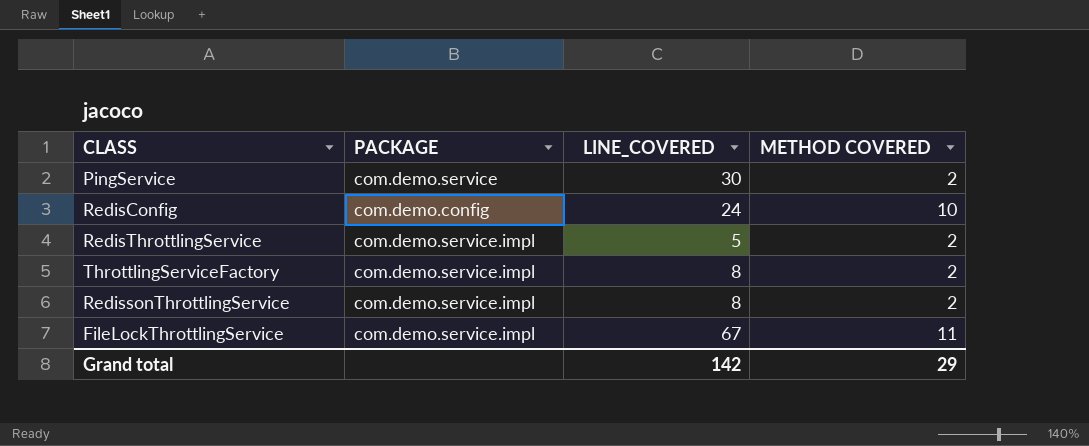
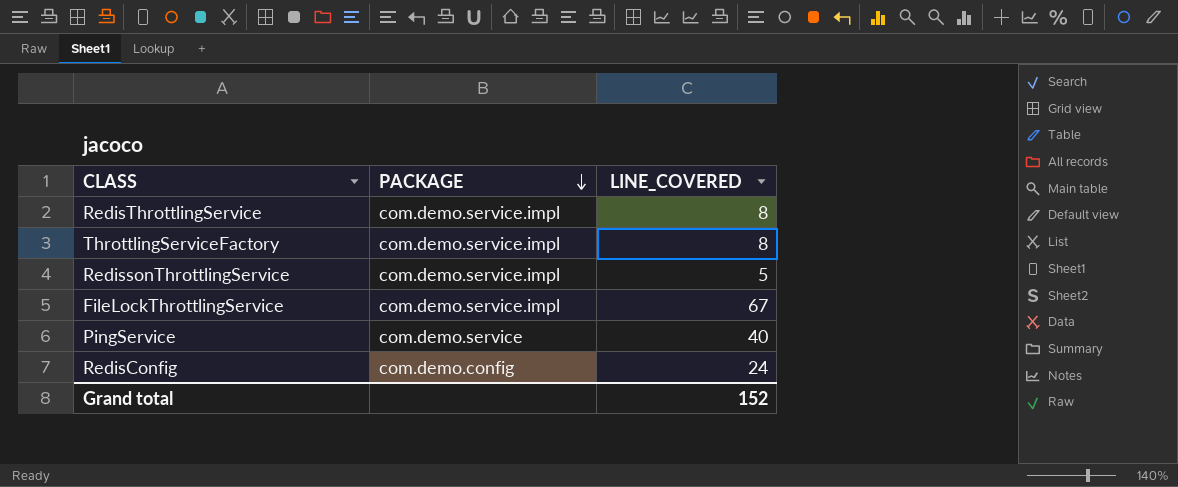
row order: none -> PACKAGE descending
column METHOD COVERED | position: 4 -> none
RedisThrottlingService | LINE_COVERED: 5 -> 8
RedissonThrottlingService | LINE_COVERED: 8 -> 5
PingService | LINE_COVERED: 30 -> 40
Grand total | LINE_COVERED: 142 -> 152

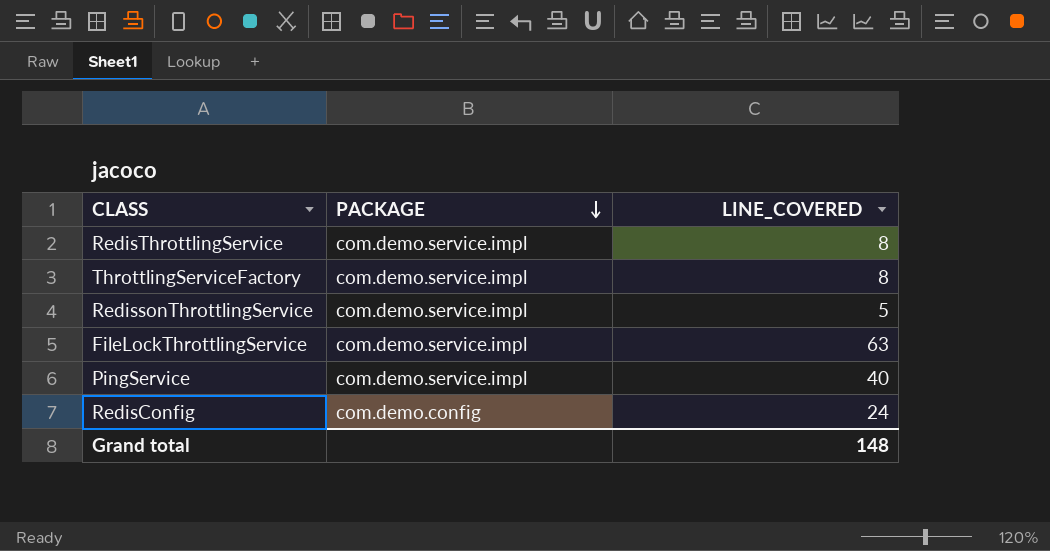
FileLockThrottlingService | LINE_COVERED: 67 -> 63
PingService | PACKAGE: com.demo.service -> com.demo.service.impl
Grand total | LINE_COVERED: 152 -> 148

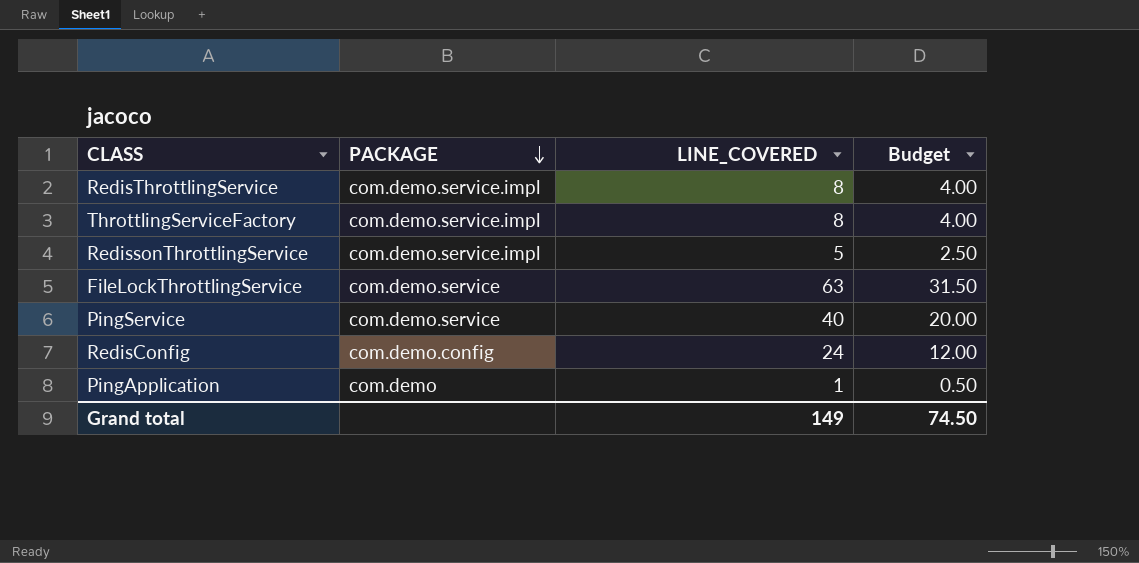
column Budget | formula: none -> [LINE_COVERED] * 0.5
FileLockThrottlingService | PACKAGE: com.demo.service.impl -> com.demo.service
PingService | PACKAGE: com.demo.service.impl -> com.demo.service
row PingApplication: none -> com.demo | 1 | 0.50
Grand total | LINE_COVERED: 148 -> 149

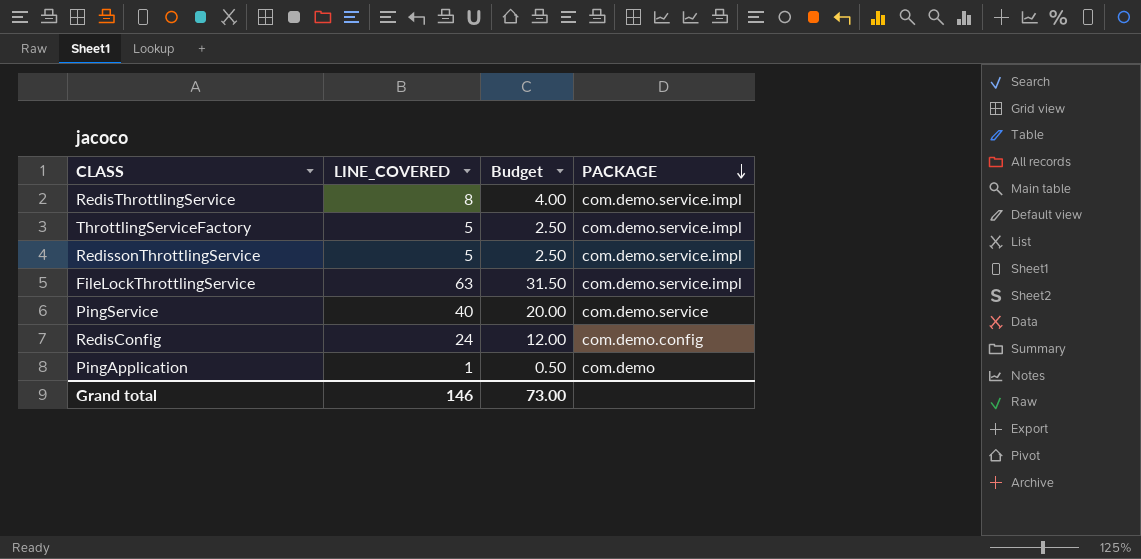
column PACKAGE | position: 2 -> 4
ThrottlingServiceFactory | LINE_COVERED: 8 -> 5
ThrottlingServiceFactory | Budget: 4.00 -> 2.50
FileLockThrottlingService | PACKAGE: com.demo.service -> com.demo.service.impl
Grand total | LINE_COVERED: 149 -> 146
Grand total | Budget: 74.50 -> 73.00

